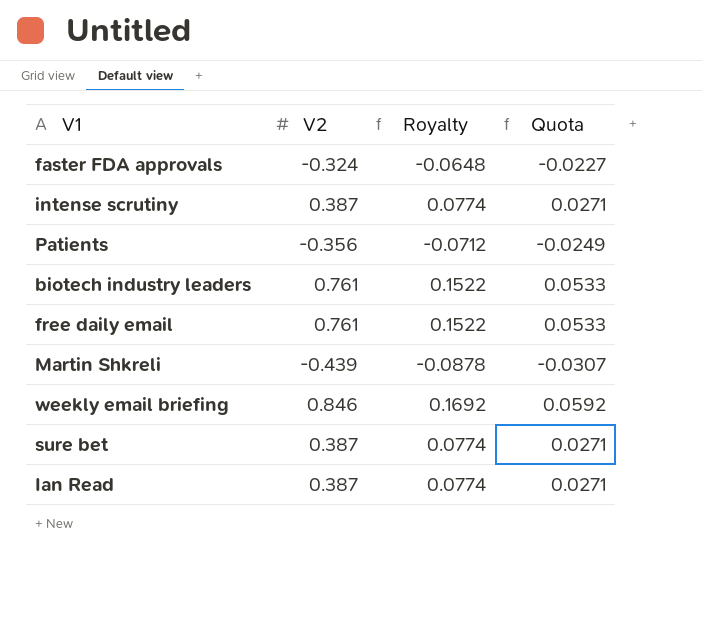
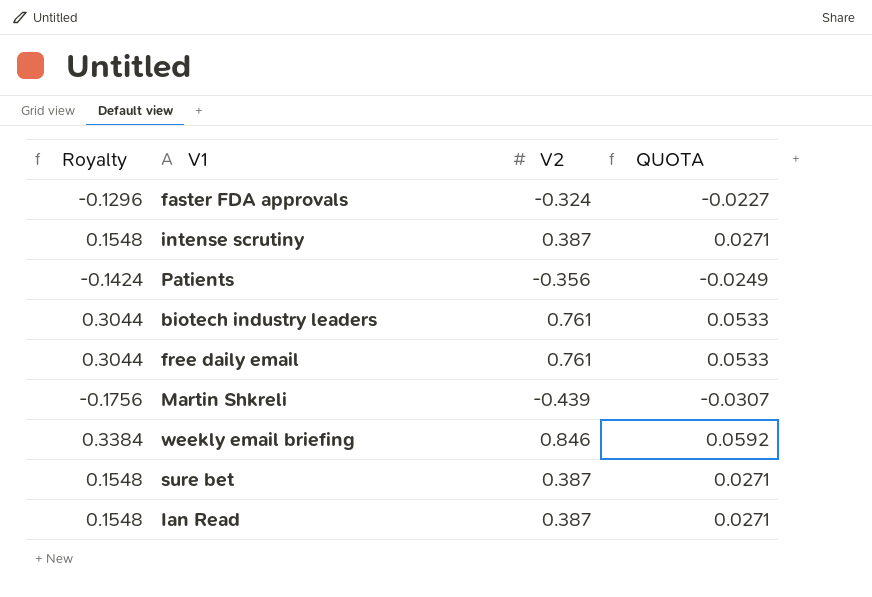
column Royalty | formula: [V2] * 0.2 -> [V2] * 0.4
column Royalty | position: 3 -> 1
column name: Quota -> QUOTA

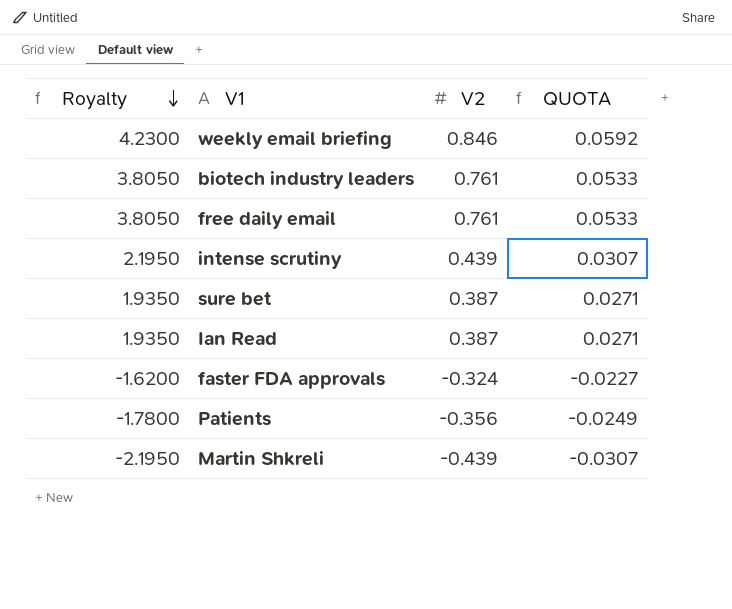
row order: none -> Royalty descending
column Royalty | formula: [V2] * 0.4 -> [V2] * 5
intense scrutiny | V2: 0.387 -> 0.439
intense scrutiny | QUOTA: 0.0271 -> 0.0307

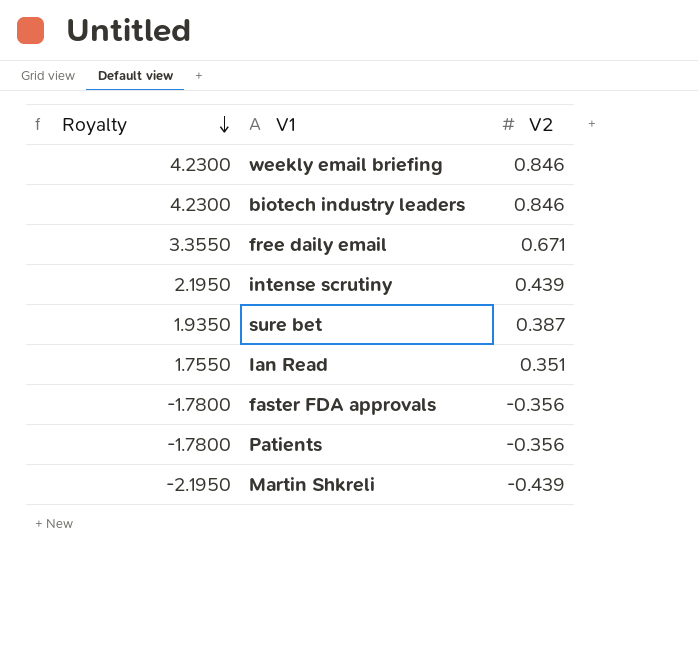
column QUOTA | formula: [V2] * 0.07 -> none
biotech industry leaders | Royalty: 3.8050 -> 4.2300
biotech industry leaders | V2: 0.761 -> 0.846
free daily email | Royalty: 3.8050 -> 3.3550
free daily email | V2: 0.761 -> 0.671
Ian Read | Royalty: 1.9350 -> 1.7550
Ian Read | V2: 0.387 -> 0.351
faster FDA approvals | Royalty: -1.6200 -> -1.7800
faster FDA approvals | V2: -0.324 -> -0.356

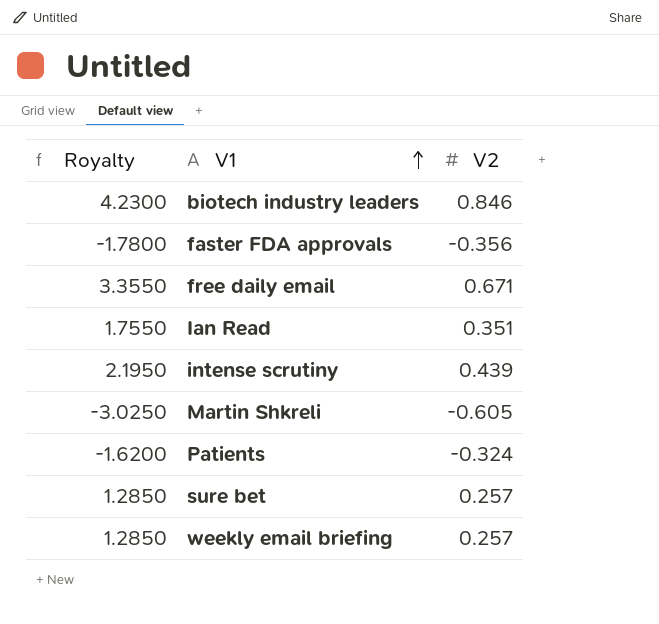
row order: Royalty descending -> V1 ascending
Martin Shkreli | Royalty: -2.1950 -> -3.0250
Martin Shkreli | V2: -0.439 -> -0.605
Patients | Royalty: -1.7800 -> -1.6200
Patients | V2: -0.356 -> -0.324
sure bet | Royalty: 1.9350 -> 1.2850
sure bet | V2: 0.387 -> 0.257
weekly email briefing | Royalty: 4.2300 -> 1.2850
weekly email briefing | V2: 0.846 -> 0.257

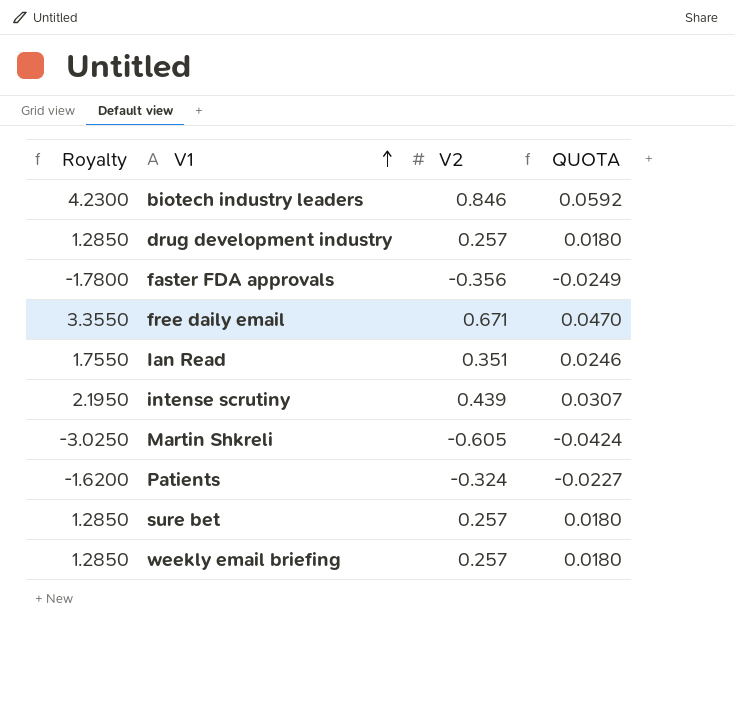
column QUOTA | formula: none -> [V2] * 0.07
row drug development industry: none -> 1.2850 | 0.257 | 0.0180

